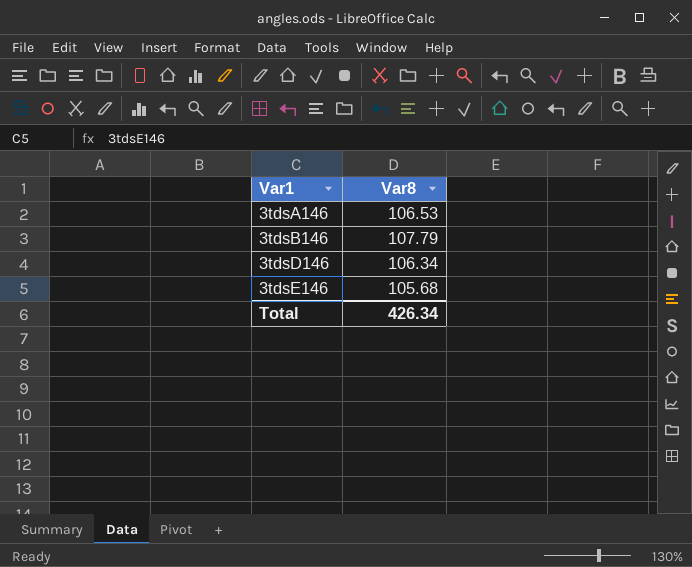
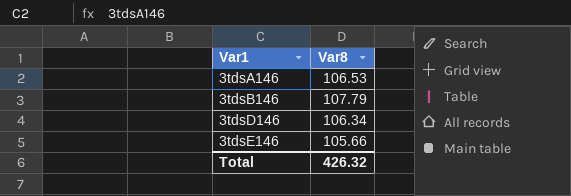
3tdsE146 | Var8: 105.68 -> 105.66
Total | Var8: 426.34 -> 426.32

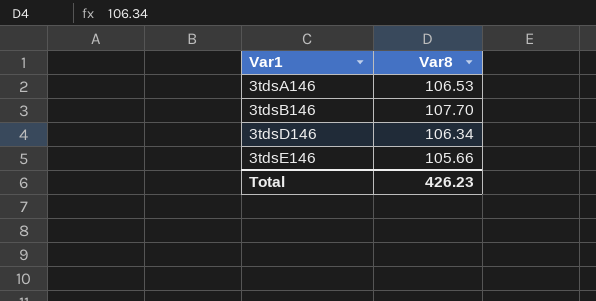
3tdsB146 | Var8: 107.79 -> 107.70
Total | Var8: 426.32 -> 426.23

